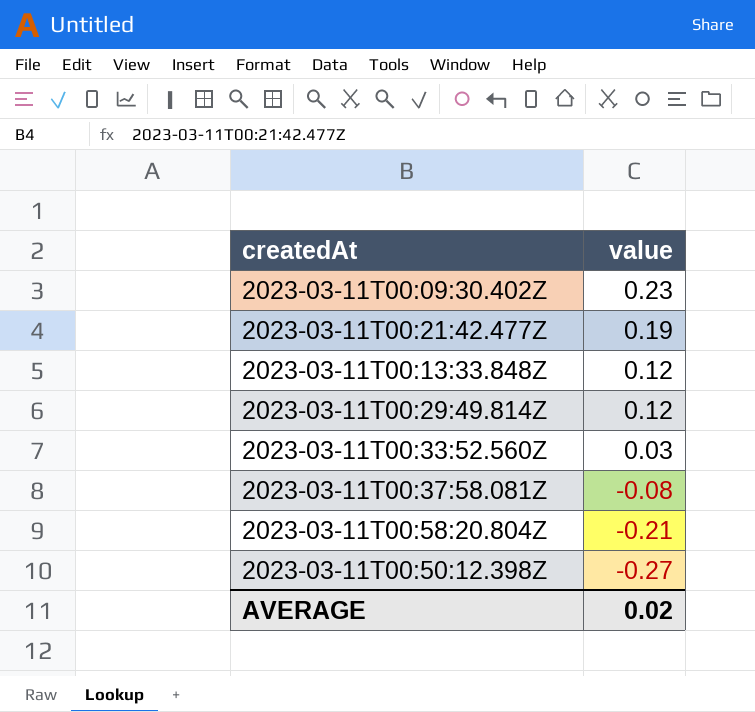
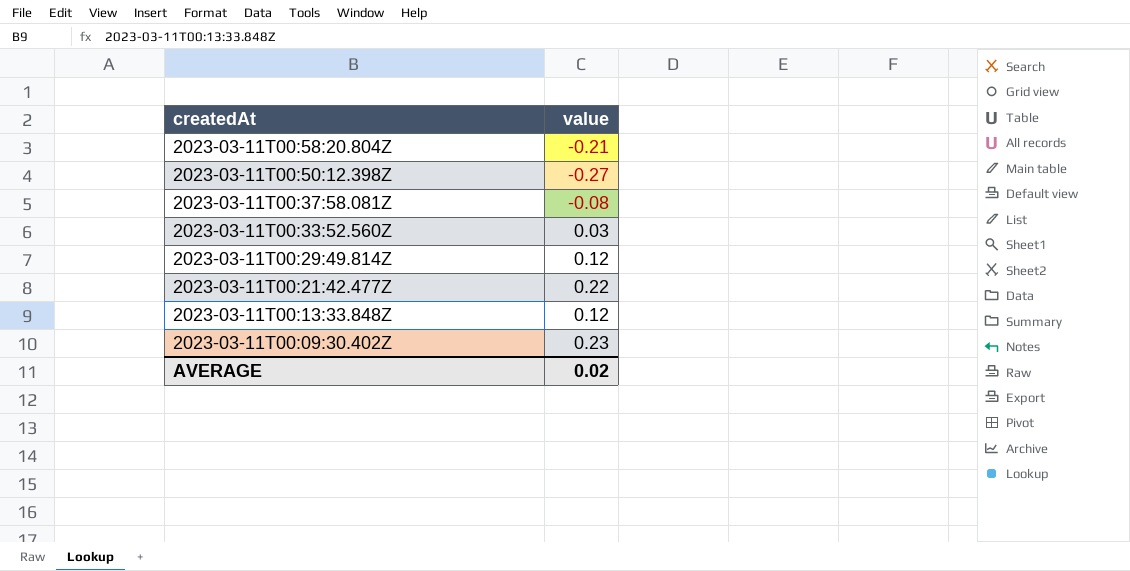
row order: value descending -> createdAt descending
2023-03-11T00:21:42.477Z | value: 0.19 -> 0.22

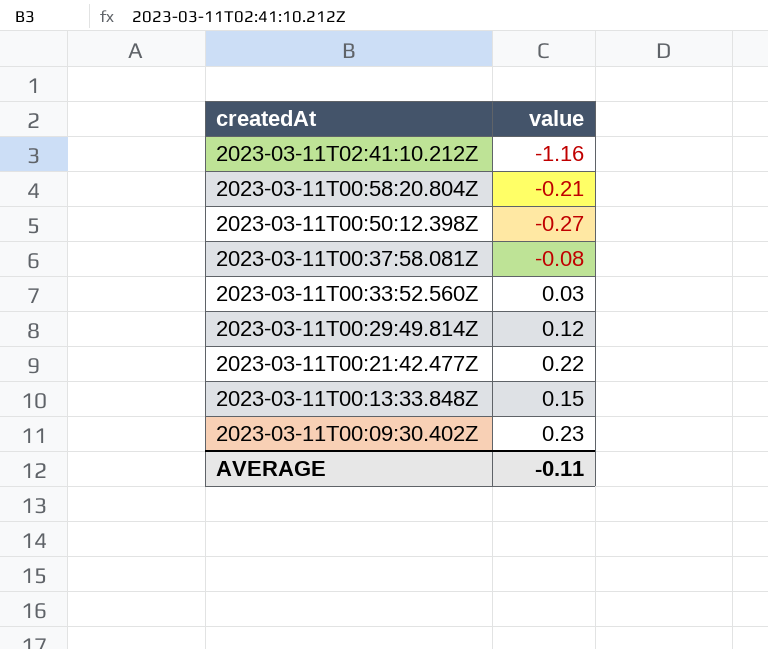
row 2023-03-11T02:41:10.212Z: none -> -1.16
2023-03-11T00:13:33.848Z | value: 0.12 -> 0.15
AVERAGE | value: 0.02 -> -0.11

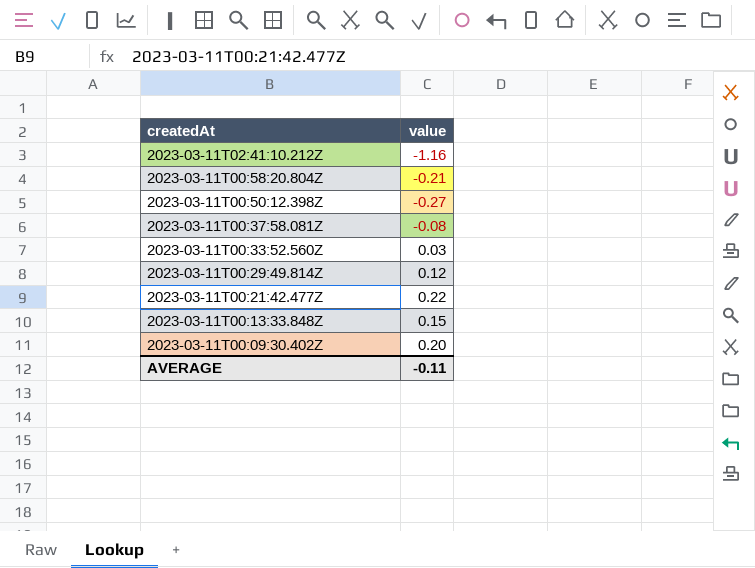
2023-03-11T00:09:30.402Z | value: 0.23 -> 0.20

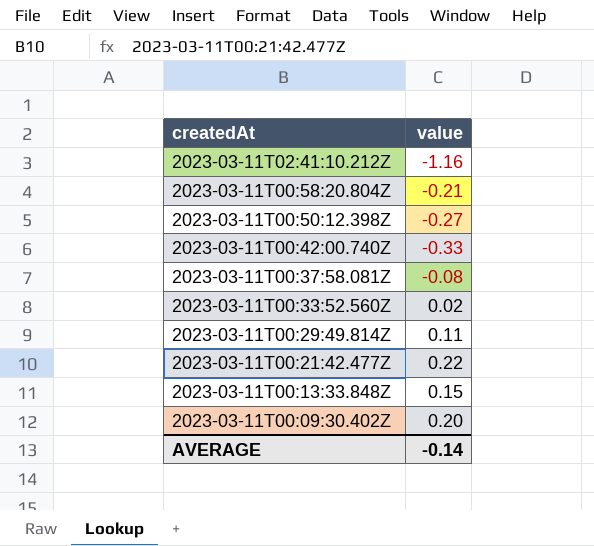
row 2023-03-11T00:42:00.740Z: none -> -0.33
2023-03-11T00:33:52.560Z | value: 0.03 -> 0.02
2023-03-11T00:29:49.814Z | value: 0.12 -> 0.11
AVERAGE | value: -0.11 -> -0.14

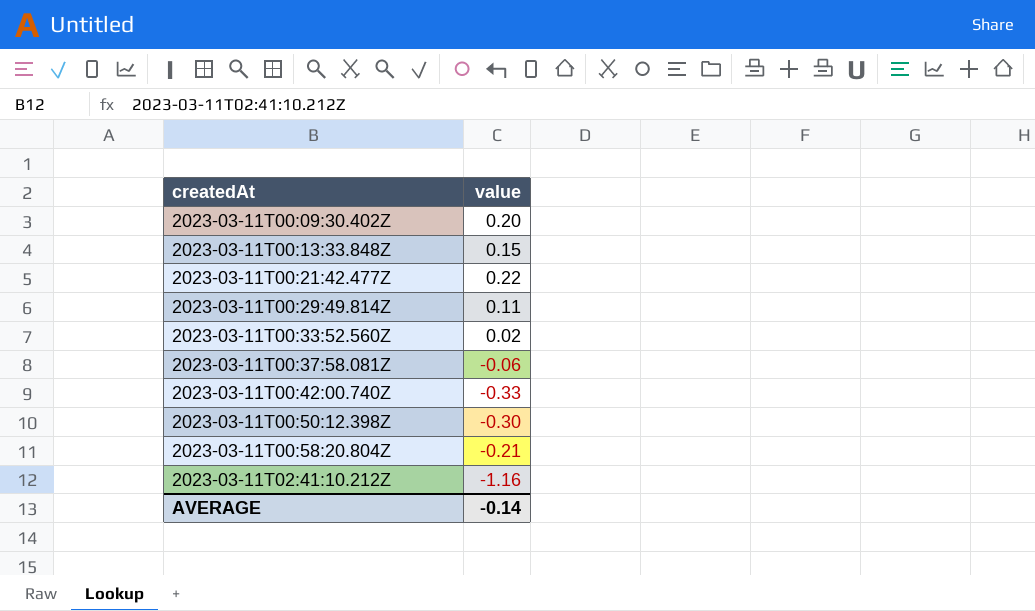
row order: createdAt descending -> createdAt ascending
2023-03-11T00:37:58.081Z | value: -0.08 -> -0.06
2023-03-11T00:50:12.398Z | value: -0.27 -> -0.30

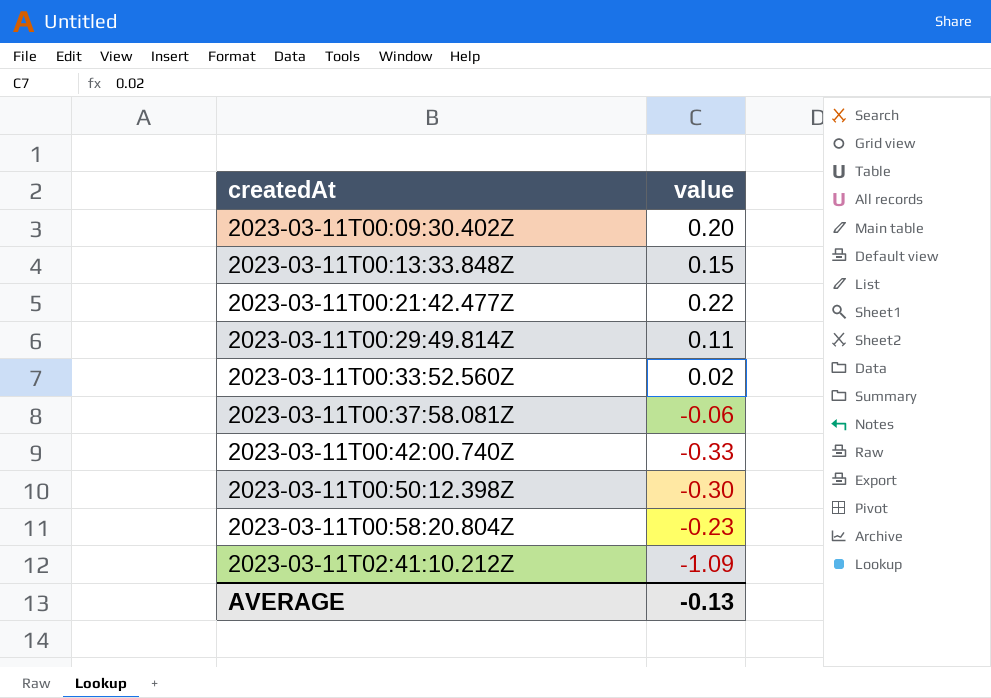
2023-03-11T00:58:20.804Z | value: -0.21 -> -0.23
2023-03-11T02:41:10.212Z | value: -1.16 -> -1.09
AVERAGE | value: -0.14 -> -0.13

